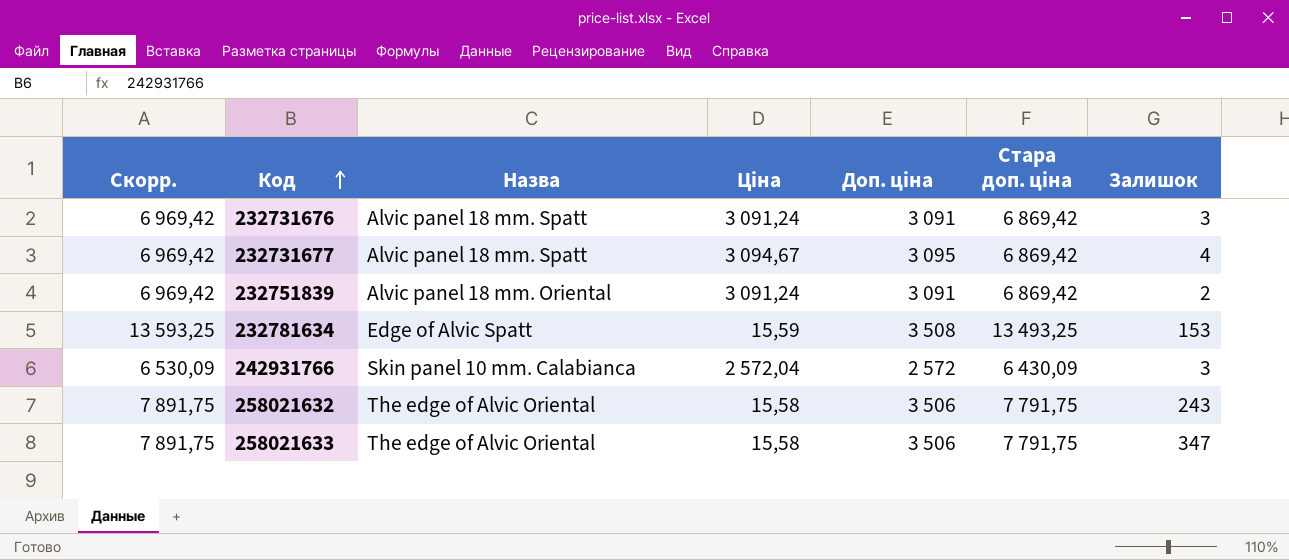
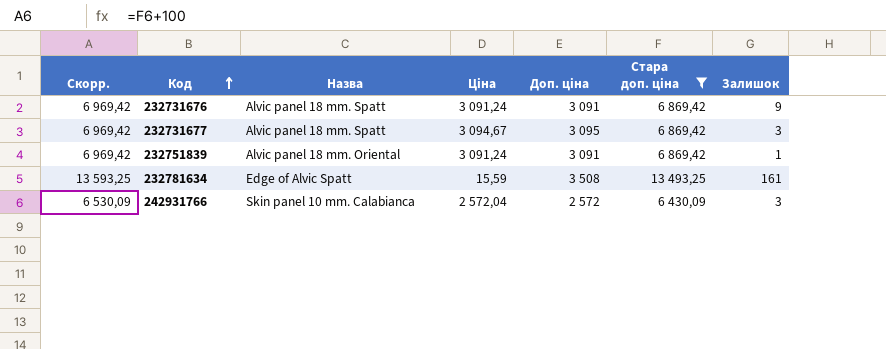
filter: none -> Стара доп. ціна != 7 791,75
232731676 | Залишок: 3 -> 9
232731677 | Залишок: 4 -> 3
232751839 | Залишок: 2 -> 1
232781634 | Залишок: 153 -> 161

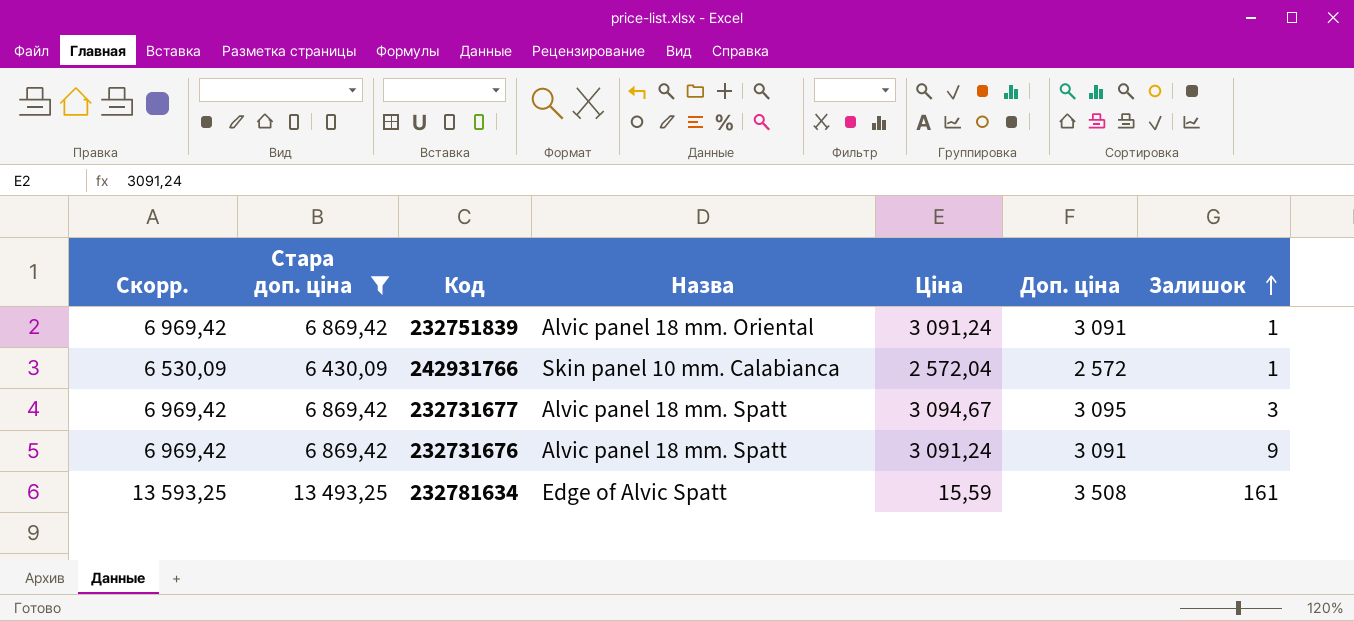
row order: Код ascending -> Залишок ascending
column Стара доп. ціна | position: 6 -> 2
242931766 | Залишок: 3 -> 1

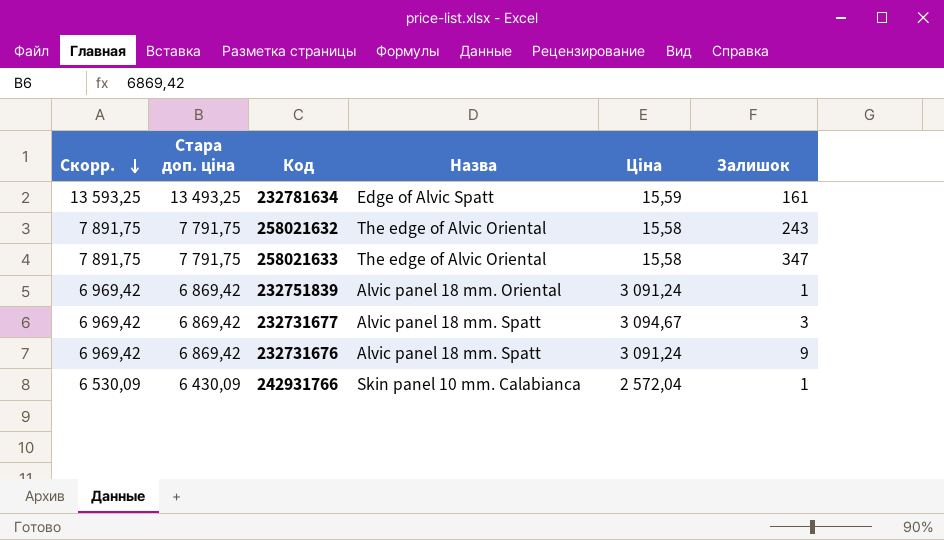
filter: Стара доп. ціна != 7 791,75 -> none
row order: Залишок ascending -> Скорр. descending
column Доп. ціна | position: 6 -> none

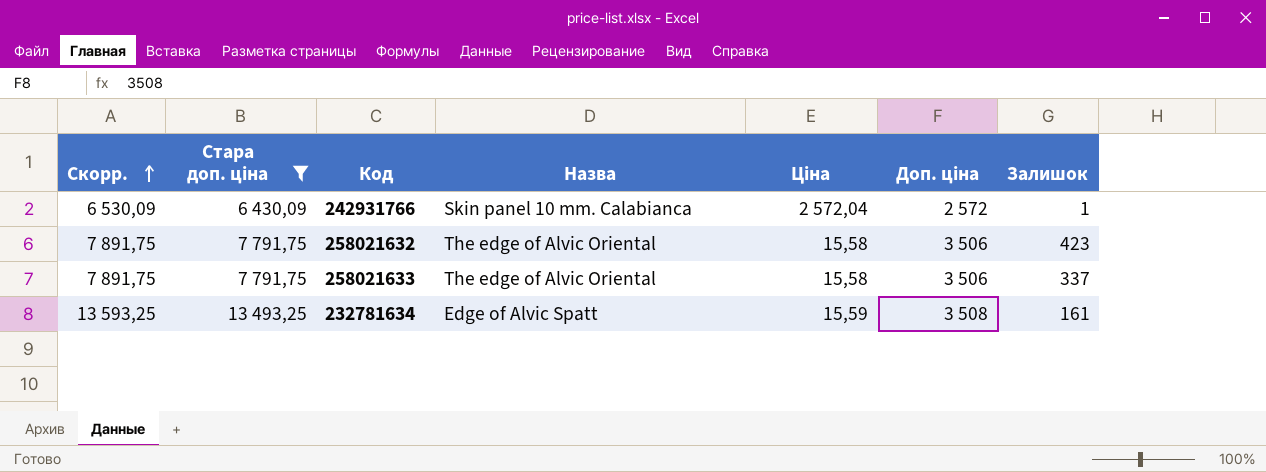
filter: none -> Стара доп. ціна != 6 869,42
row order: Скорр. descending -> Скорр. ascending
column Доп. ціна | position: none -> 6
258021632 | Залишок: 243 -> 423
258021633 | Залишок: 347 -> 337

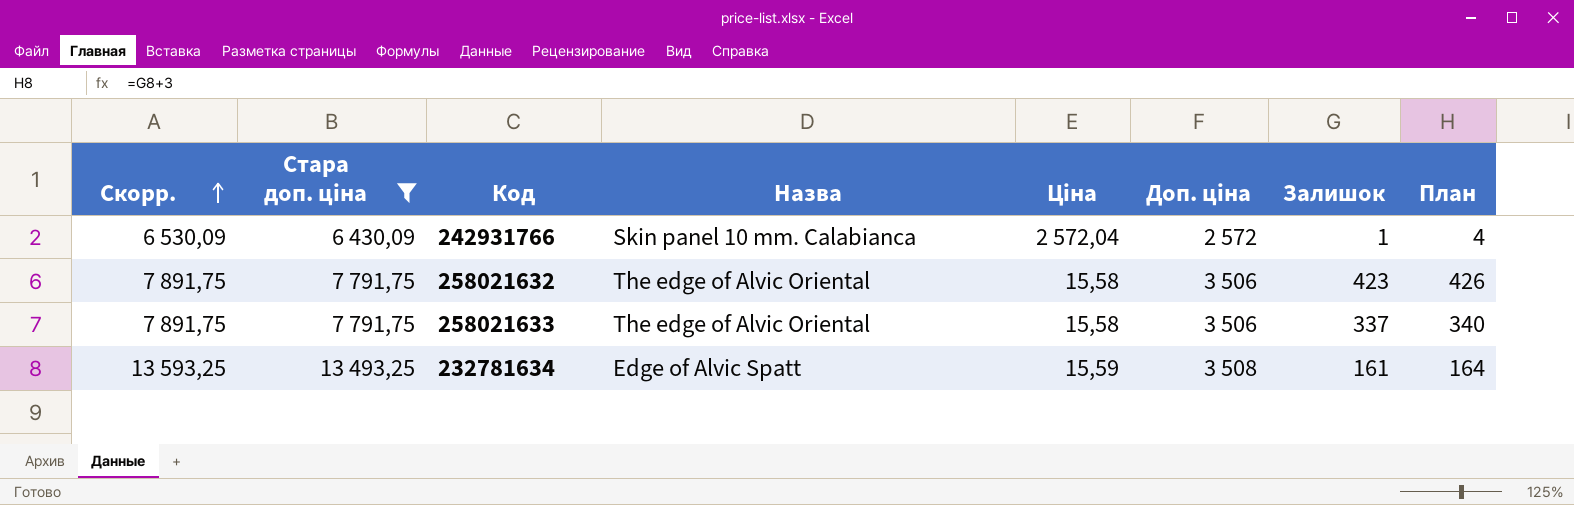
column План | formula: none -> [Залишок] + 3

